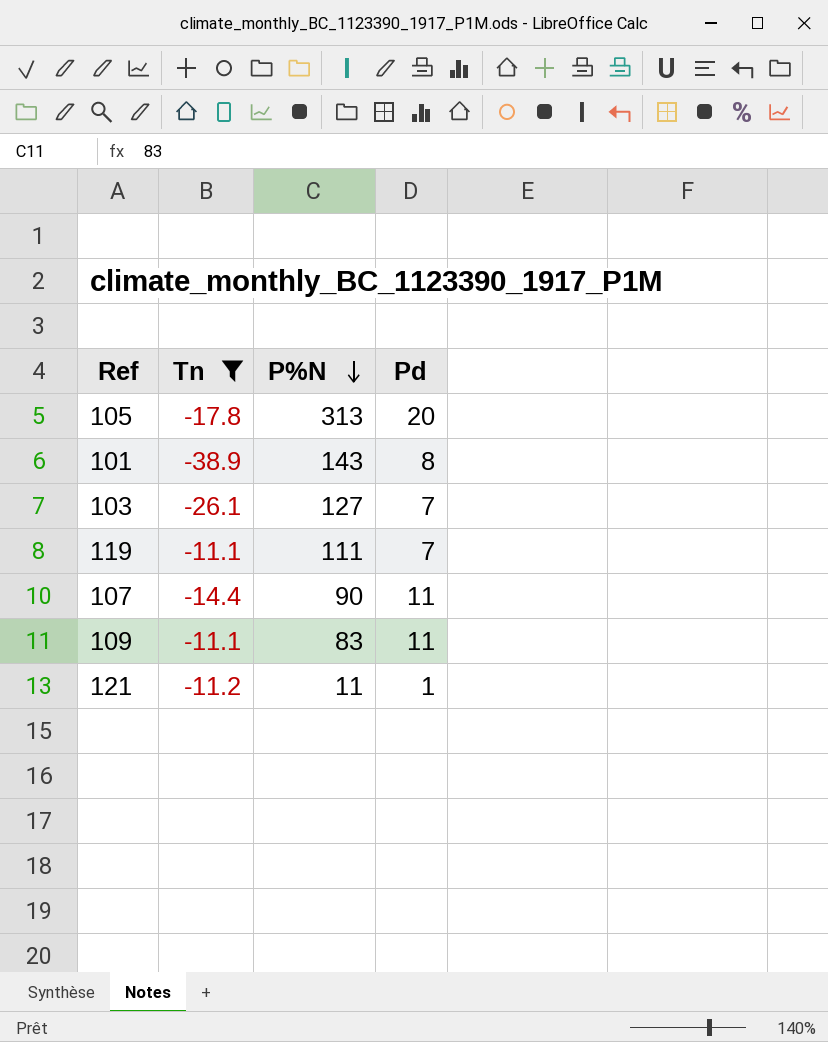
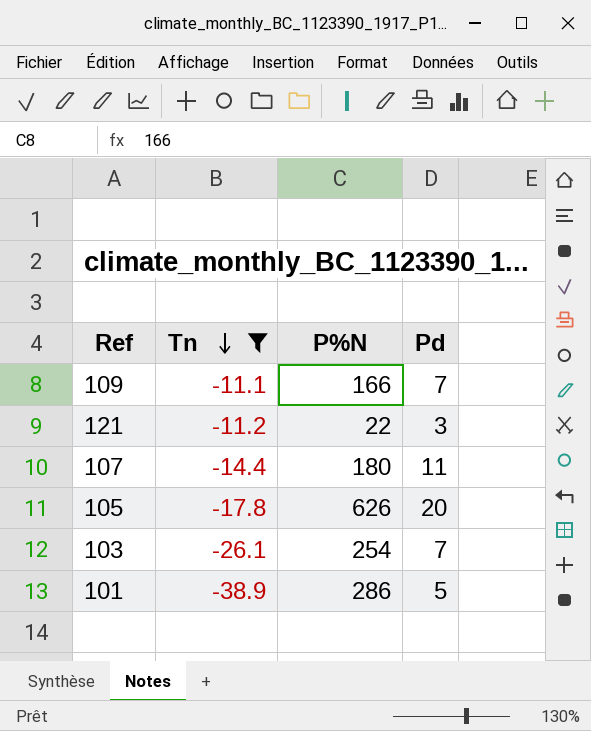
row order: P%N descending -> Tn descending
row 119: -11.1 | 111 | 7 -> none
109 | P%N: 83 -> 166
109 | Pd: 11 -> 7
121 | P%N: 11 -> 22
121 | Pd: 1 -> 3
107 | P%N: 90 -> 180
105 | P%N: 313 -> 626
103 | P%N: 127 -> 254
101 | P%N: 143 -> 286
101 | Pd: 8 -> 5

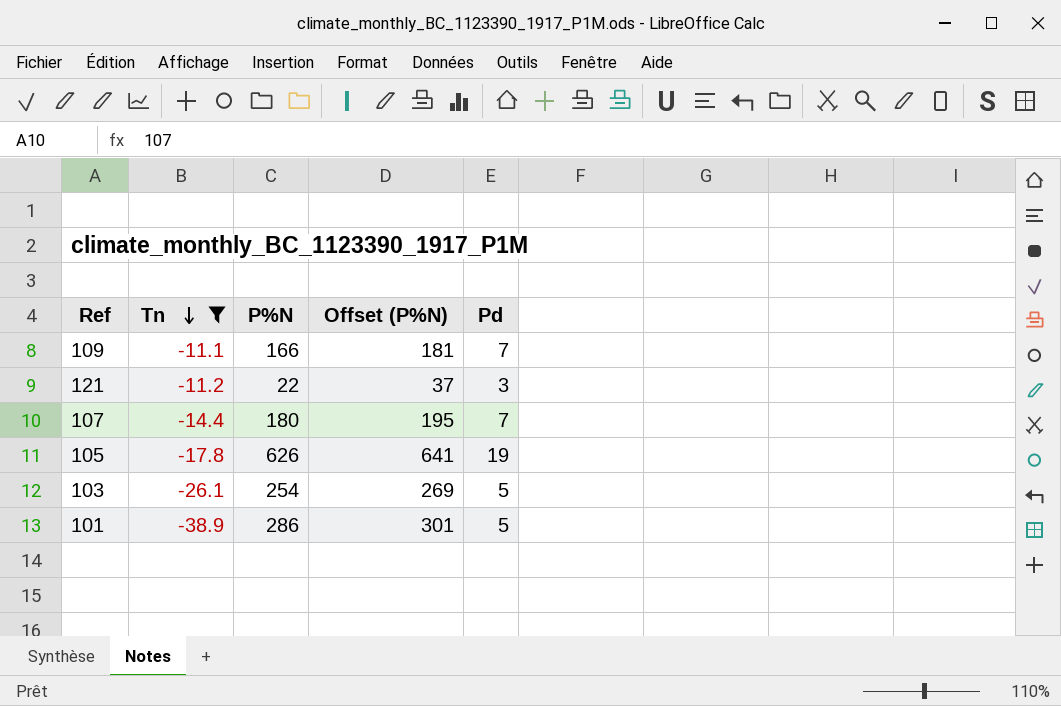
column Offset (P%N) | formula: none -> [P%N] + 15
107 | Pd: 11 -> 7
105 | Pd: 20 -> 19
103 | Pd: 7 -> 5

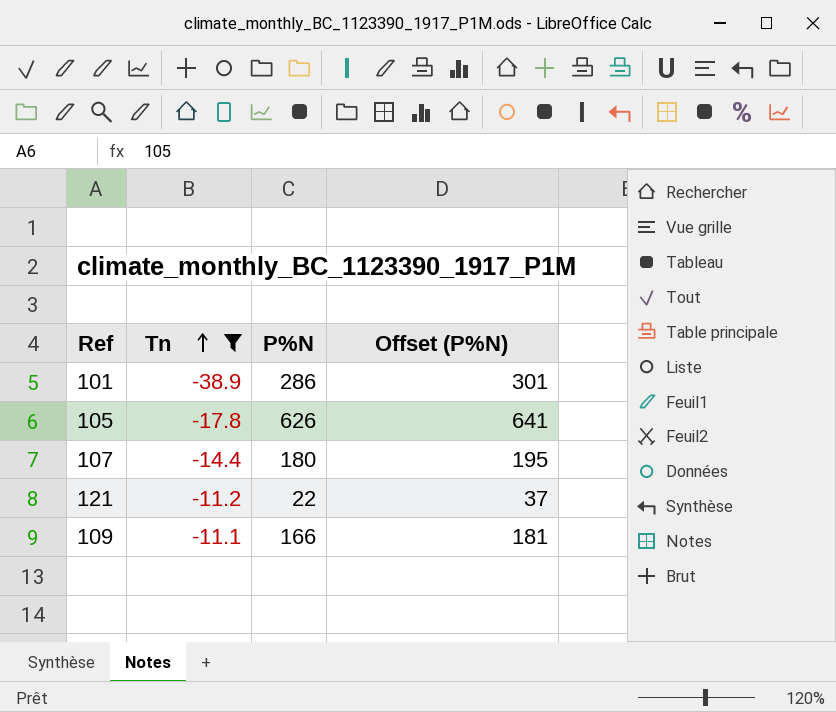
row order: Tn descending -> Tn ascending
column Pd | position: 5 -> none
row 103: -26.1 | 254 | 269 | 5 -> none

